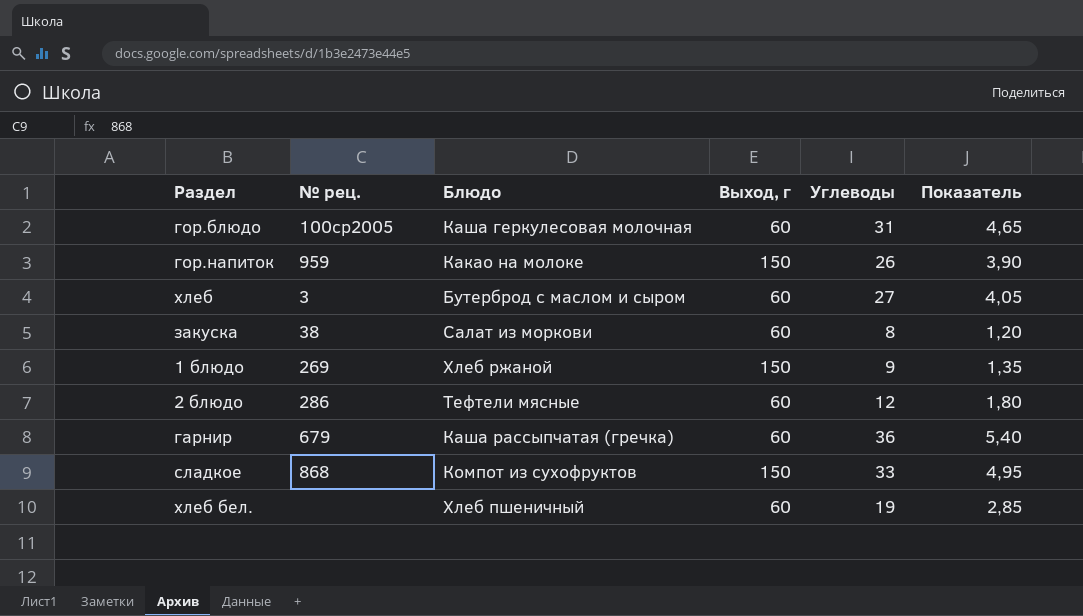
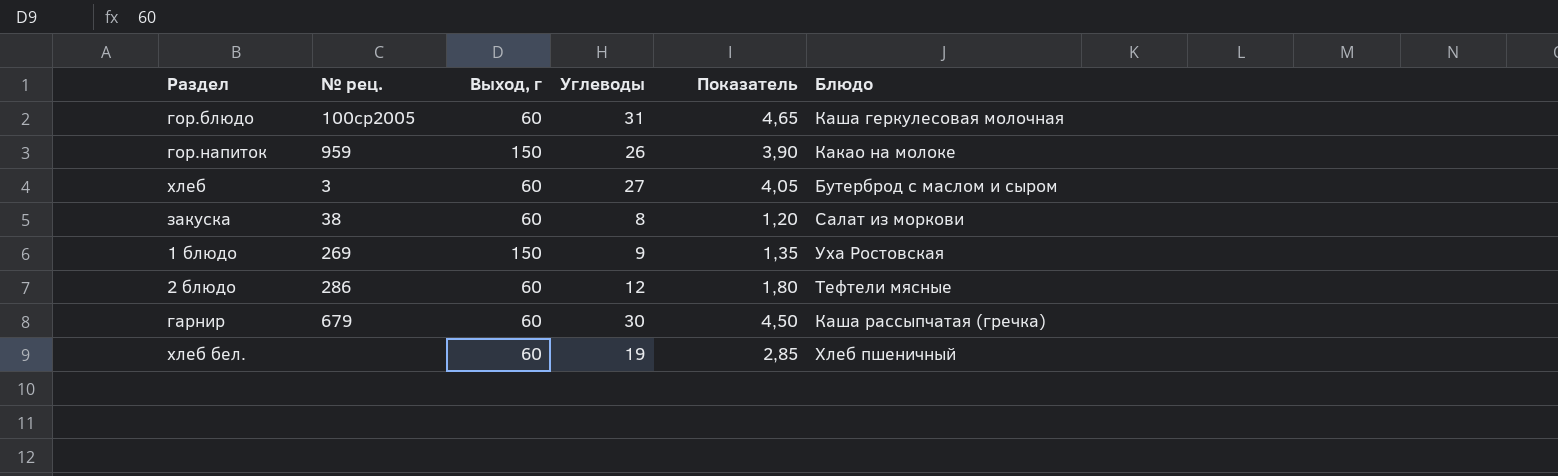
column Блюдо | position: 3 -> 6
row сладкое: 868 | Компот из сухофруктов | 150 | 33 | 4,95 -> none
1 блюдо | Блюдо: Хлеб ржаной -> Уха Ростовская
гарнир | Углеводы: 36 -> 30
гарнир | Показатель: 5,40 -> 4,50

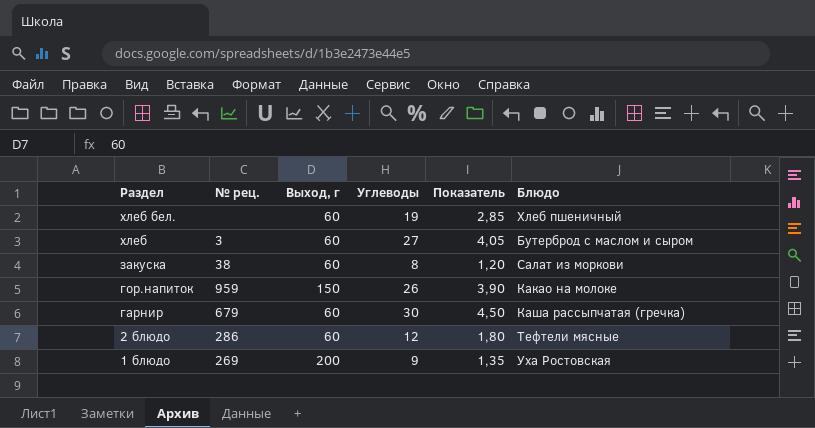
row order: none -> Раздел descending
row гор.блюдо: 100ср2005 | 60 | 31 | 4,65 | Каша геркулесовая молочная -> none
1 блюдо | Выход, г: 150 -> 200

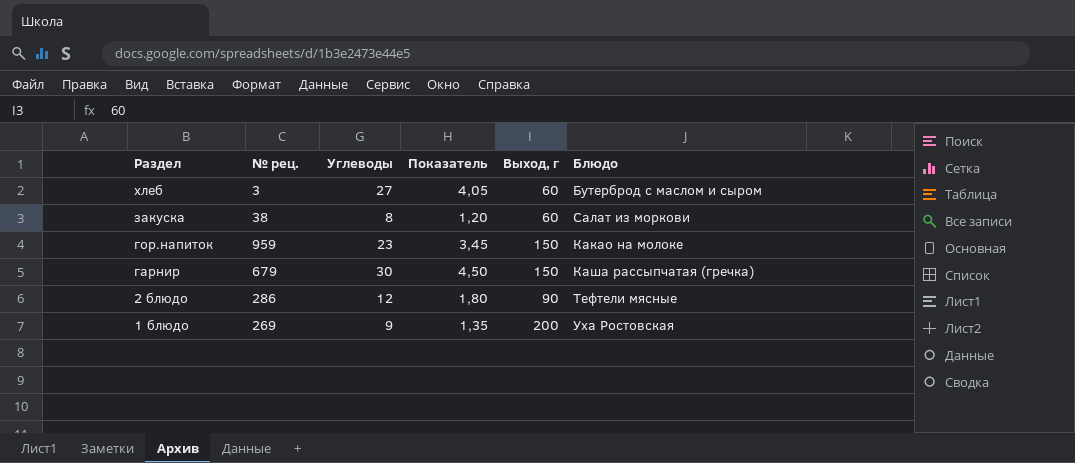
column Выход, г | position: 3 -> 5
row хлеб бел.: none | 60 | 19 | 2,85 | Хлеб пшеничный -> none
гор.напиток | Углеводы: 26 -> 23
гор.напиток | Показатель: 3,90 -> 3,45
гарнир | Выход, г: 60 -> 150
2 блюдо | Выход, г: 60 -> 90

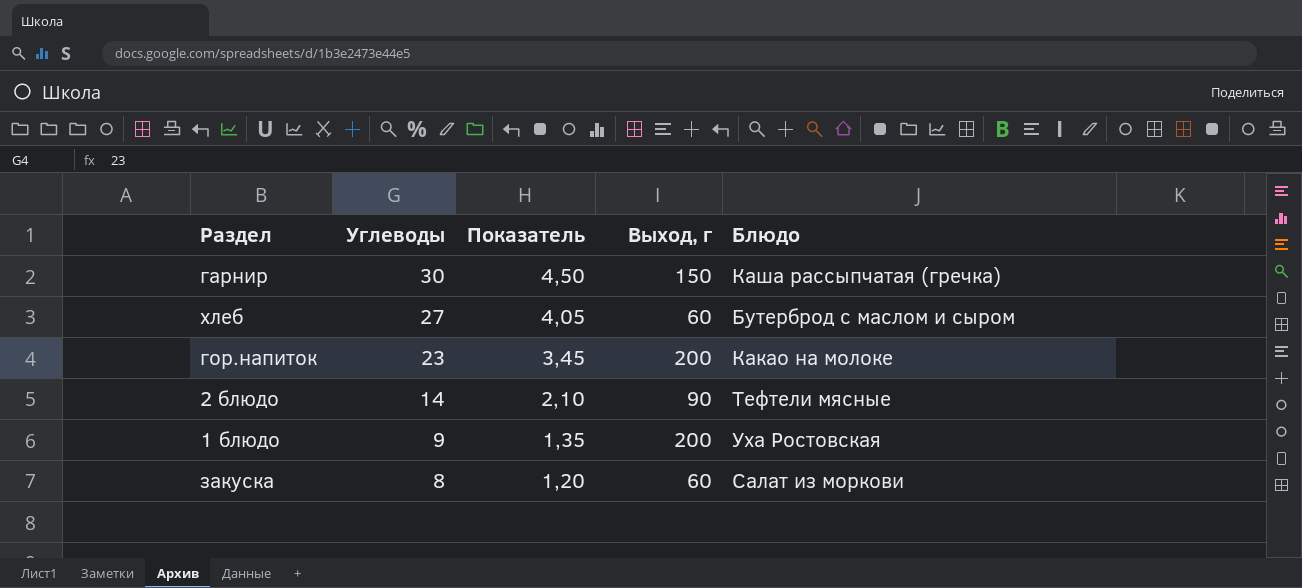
row order: Раздел descending -> Углеводы descending
column № рец. | position: 2 -> none
гор.напиток | Выход, г: 150 -> 200
2 блюдо | Углеводы: 12 -> 14
2 блюдо | Показатель: 1,80 -> 2,10

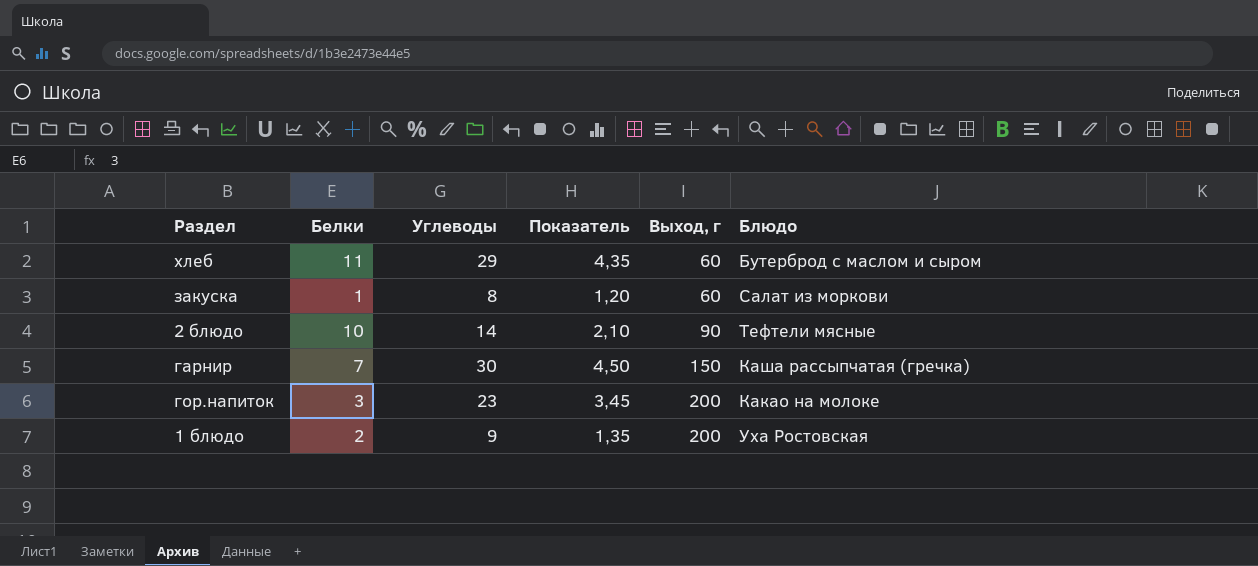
row order: Углеводы descending -> Выход, г ascending
column Белки | position: none -> 2
хлеб | Углеводы: 27 -> 29
хлеб | Показатель: 4,05 -> 4,35

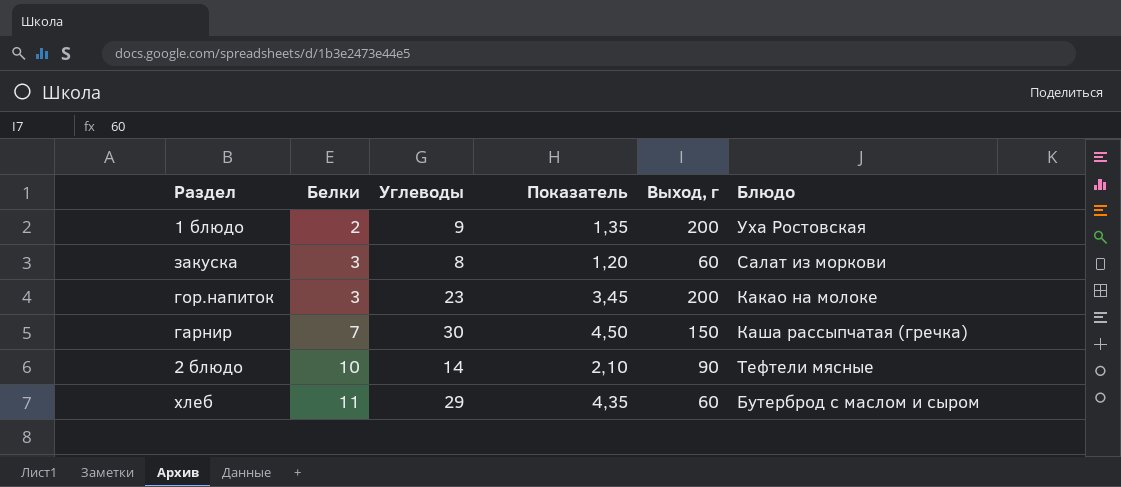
row order: Выход, г ascending -> Белки ascending
закуска | Белки: 1 -> 3

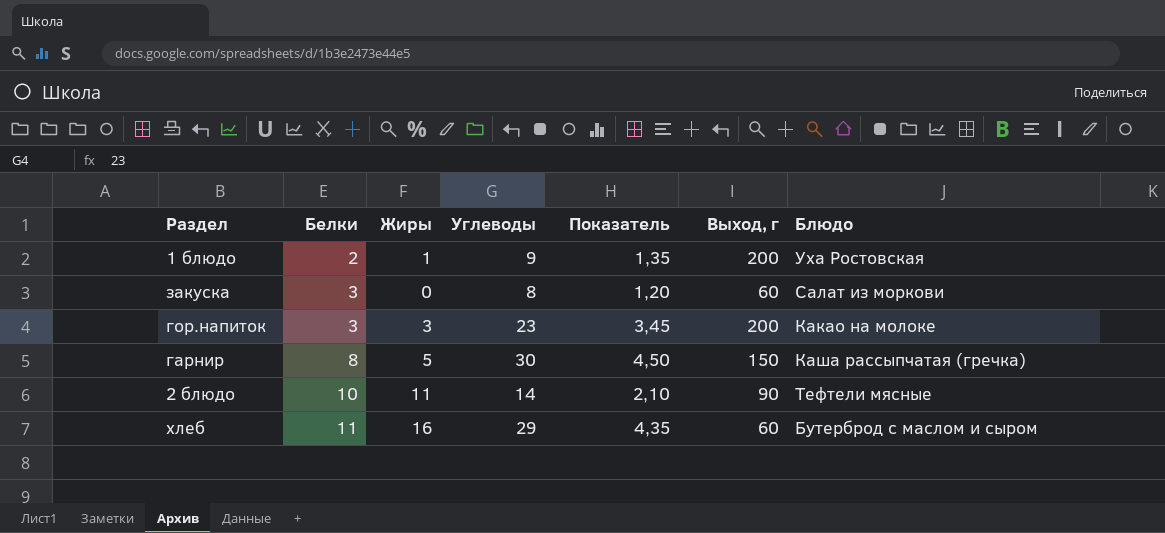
column Жиры | position: none -> 3
гарнир | Белки: 7 -> 8

